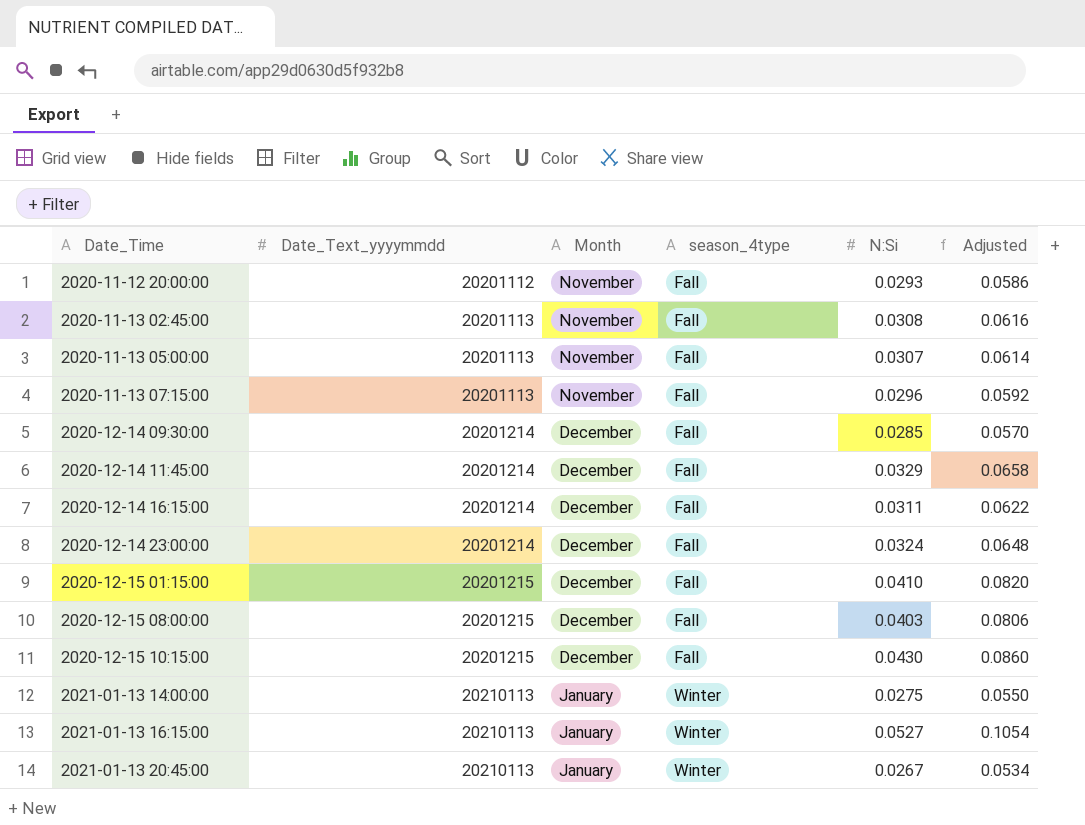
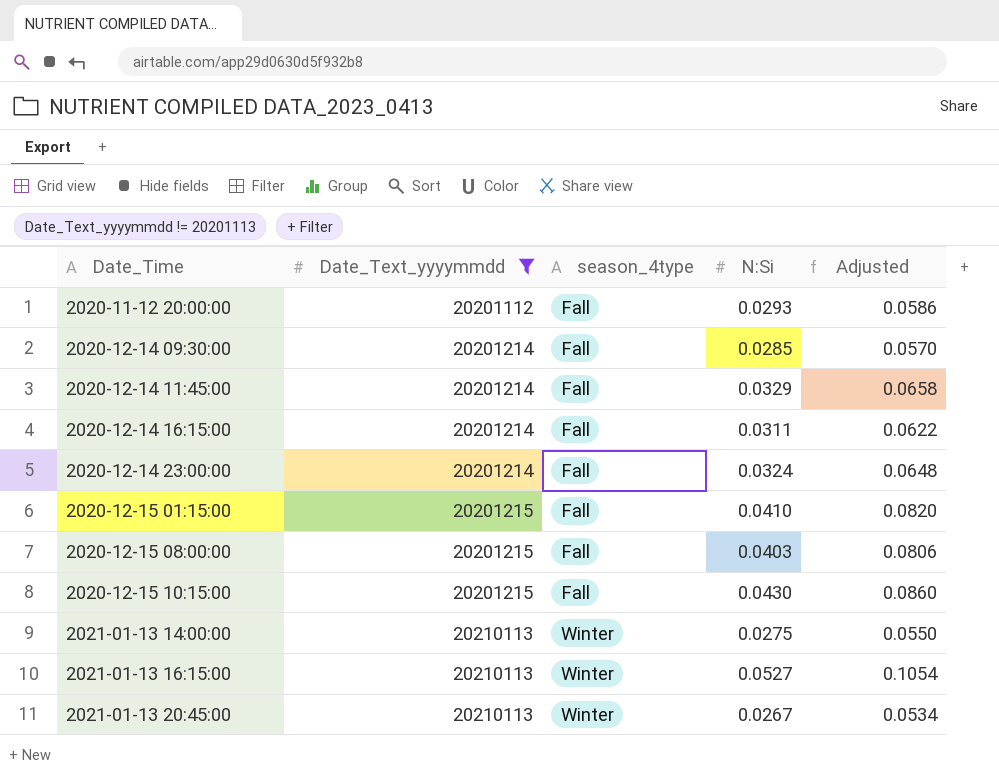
filter: none -> Date_Text_yyyymmdd != 20201113
column Month | position: 3 -> none

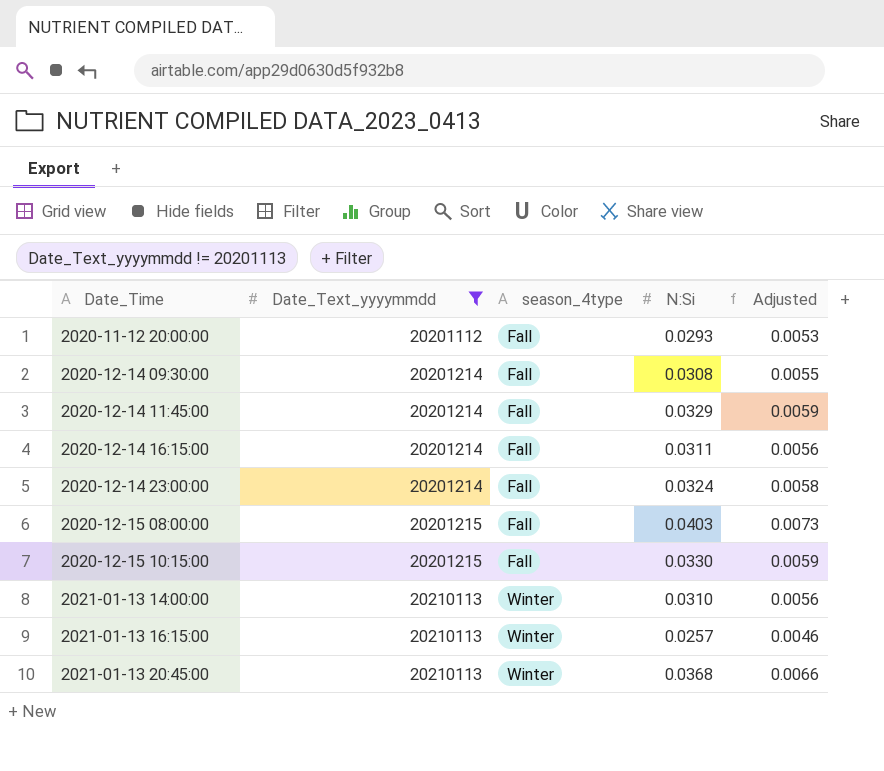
column Adjusted | formula: [N:Si] * 2 -> [N:Si] * 0.18
row 2020-12-15 01:15:00: 20201215 | Fall | 0.0410 | 0.0820 -> none
2020-12-14 09:30:00 | N:Si: 0.0285 -> 0.0308
2020-12-15 10:15:00 | N:Si: 0.0430 -> 0.0330
2021-01-13 14:00:00 | N:Si: 0.0275 -> 0.0310
2021-01-13 16:15:00 | N:Si: 0.0527 -> 0.0257
2021-01-13 20:45:00 | N:Si: 0.0267 -> 0.0368

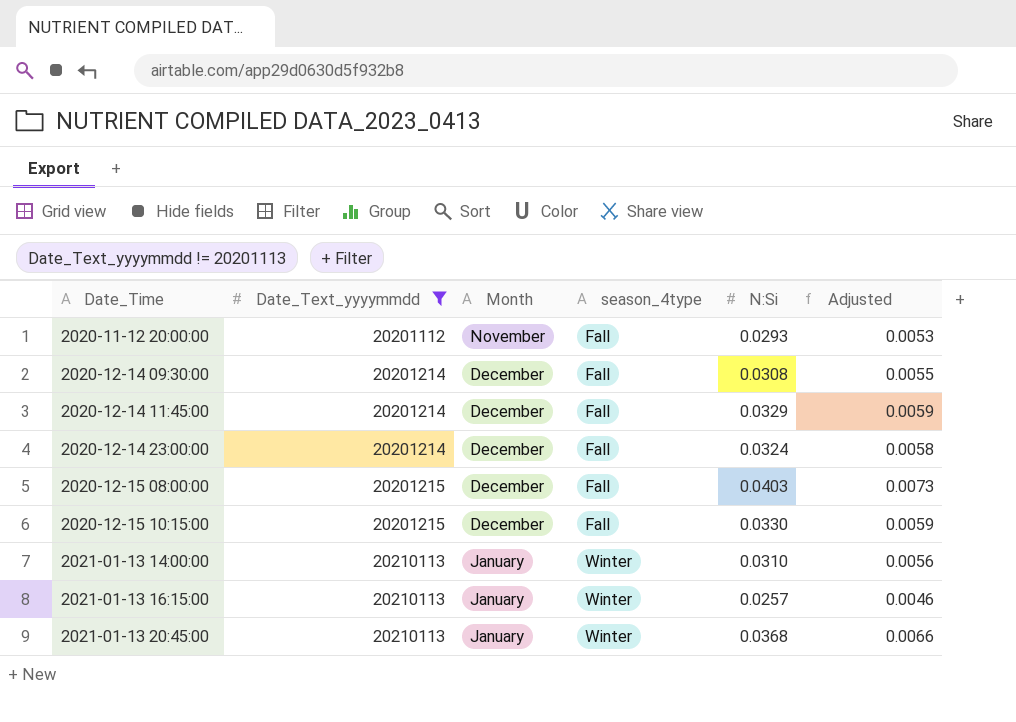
column Month | position: none -> 3
row 2020-12-14 16:15:00: 20201214 | Fall | 0.0311 | 0.0056 -> none

